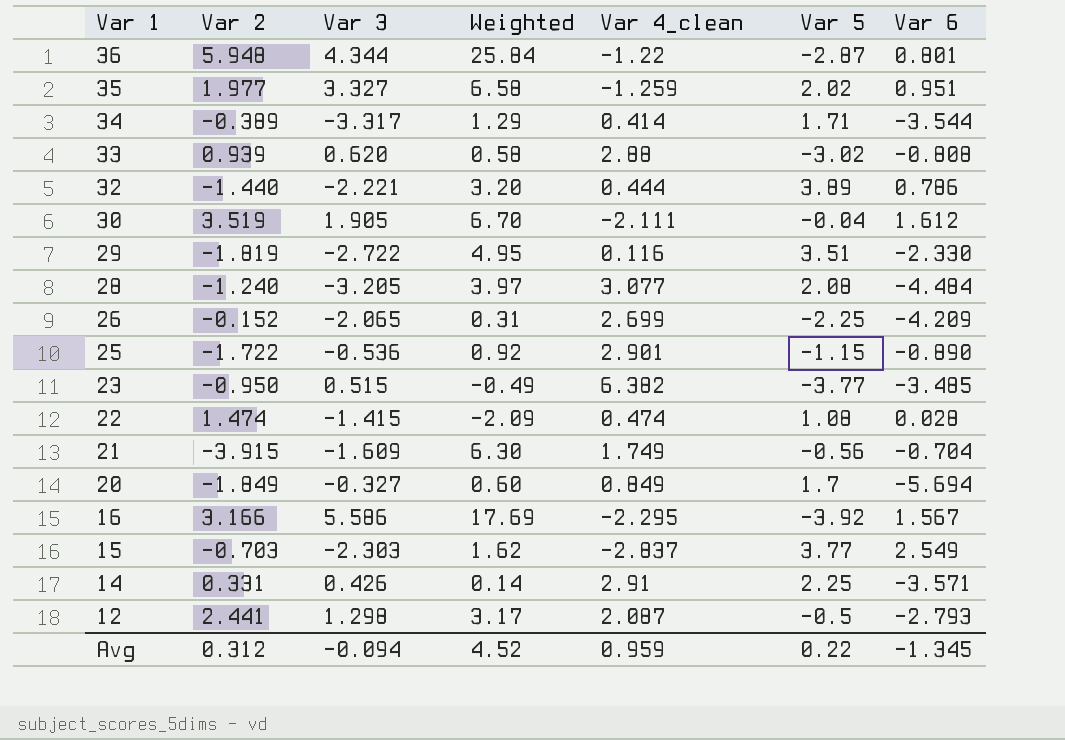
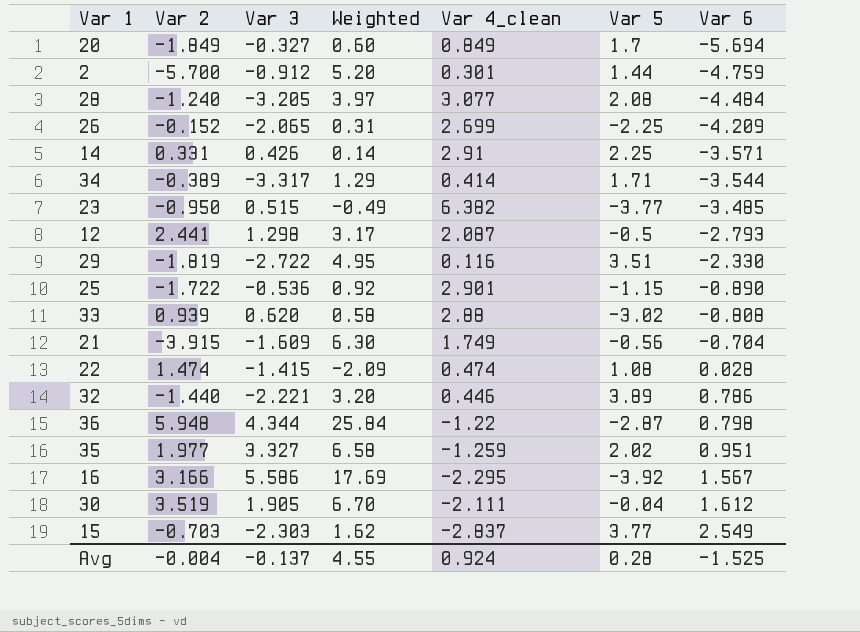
row order: Var 1 descending -> Var 6 ascending
row 2: none -> -5.700 | -0.912 | 5.20 | 0.301 | 1.44 | -4.759
32 | Var 4_clean: 0.444 -> 0.446
36 | Var 6: 0.801 -> 0.798
Avg | Var 2: 0.312 -> -0.004
Avg | Var 3: -0.094 -> -0.137
Avg | Weighted: 4.52 -> 4.55
Avg | Var 4_clean: 0.959 -> 0.924
Avg | Var 5: 0.22 -> 0.28
Avg | Var 6: -1.345 -> -1.525

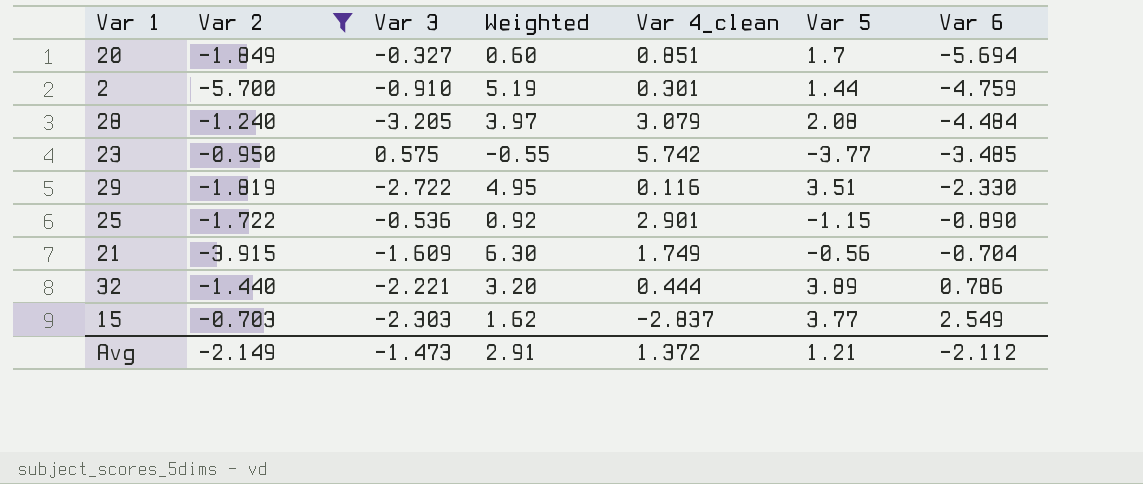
filter: none -> Var 2 <= -0.703
20 | Var 4_clean: 0.849 -> 0.851
2 | Var 3: -0.912 -> -0.910
2 | Weighted: 5.20 -> 5.19
28 | Var 4_clean: 3.077 -> 3.079
23 | Var 3: 0.515 -> 0.575
23 | Weighted: -0.49 -> -0.55
23 | Var 4_clean: 6.382 -> 5.742
32 | Var 4_clean: 0.446 -> 0.444
Avg | Var 2: -0.004 -> -2.149
Avg | Var 3: -0.137 -> -1.473
Avg | Weighted: 4.55 -> 2.91
Avg | Var 4_clean: 0.924 -> 1.372
Avg | Var 5: 0.28 -> 1.21
Avg | Var 6: -1.525 -> -2.112

